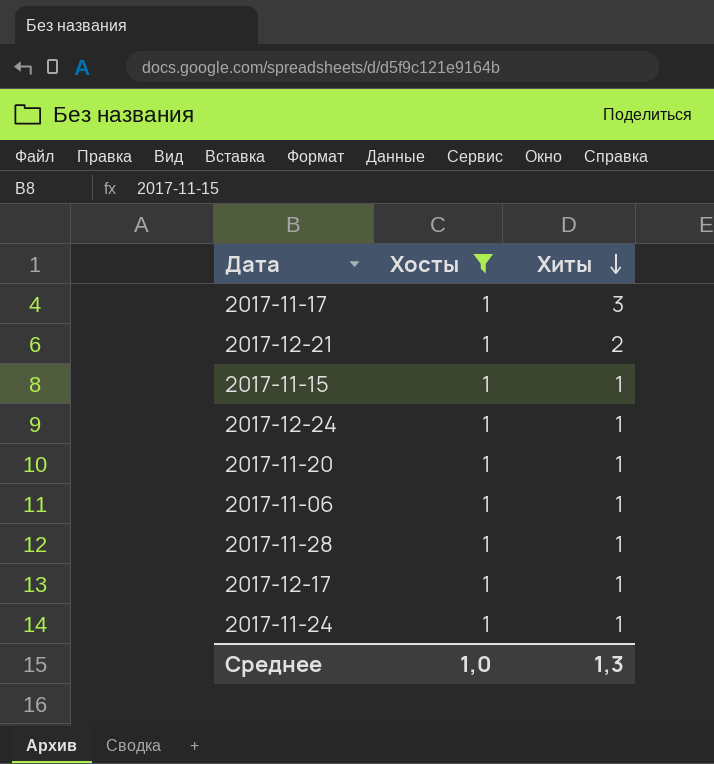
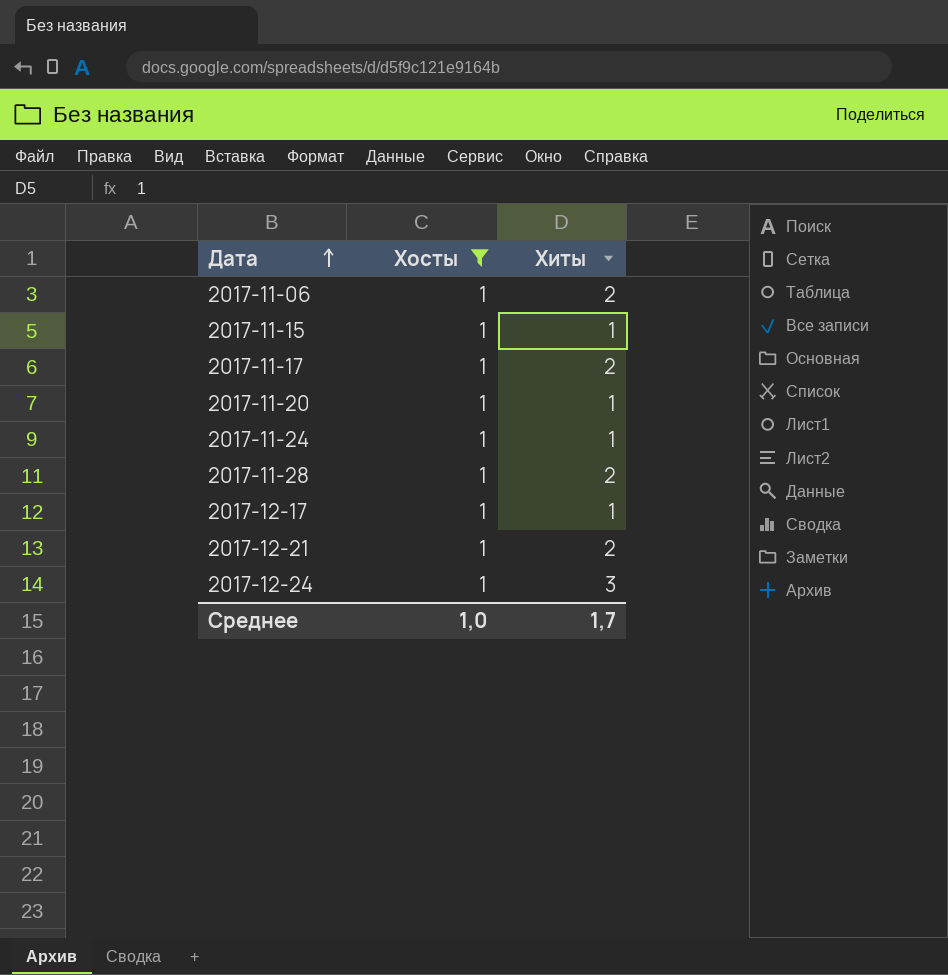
row order: Хиты descending -> Дата ascending
2017-11-06 | Хиты: 1 -> 2
2017-11-17 | Хиты: 3 -> 2
2017-11-28 | Хиты: 1 -> 2
2017-12-24 | Хиты: 1 -> 3
Среднее | Хиты: 1,3 -> 1,7

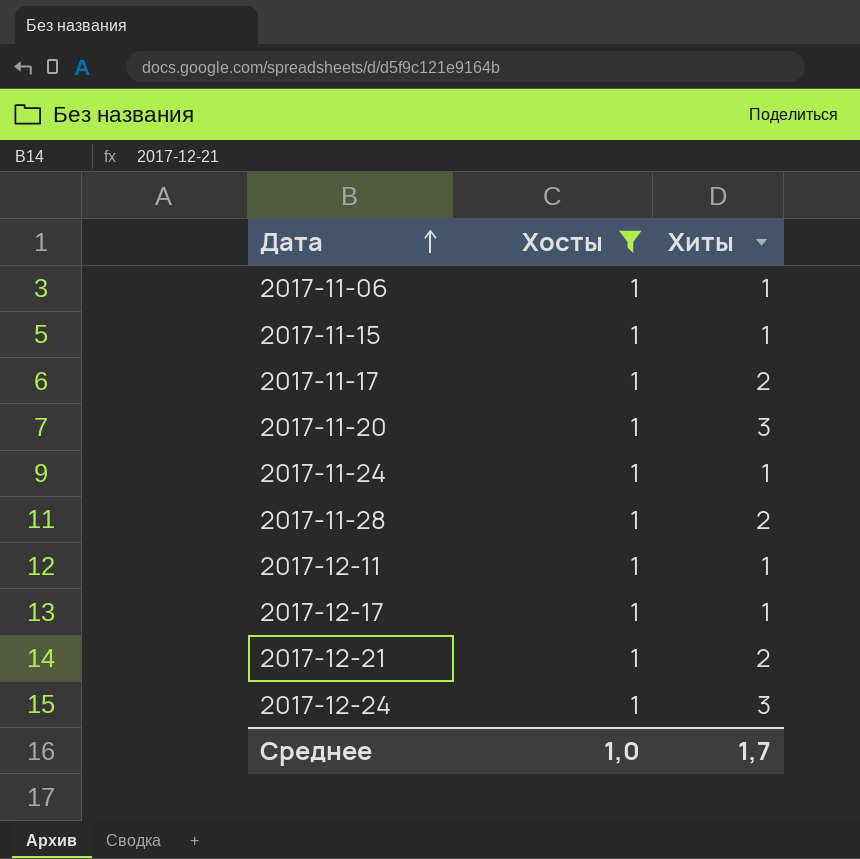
2017-11-06 | Хиты: 2 -> 1
2017-11-20 | Хиты: 1 -> 3
row 2017-12-11: none -> 1 | 1

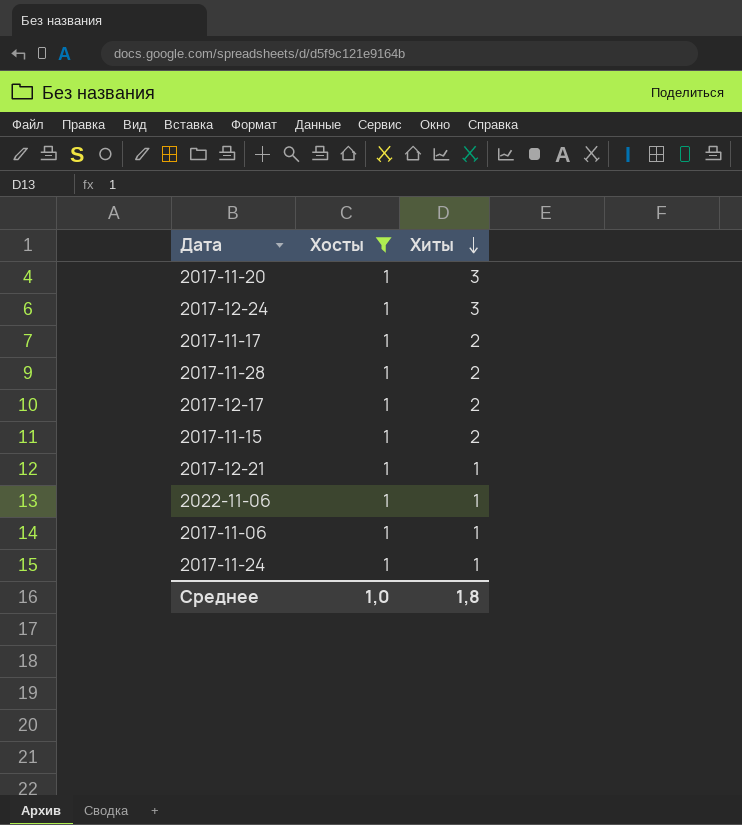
row order: Дата ascending -> Хиты descending
row 2017-12-11: 1 | 1 -> none
2017-12-17 | Хиты: 1 -> 2
2017-11-15 | Хиты: 1 -> 2
2017-12-21 | Хиты: 2 -> 1
row 2022-11-06: none -> 1 | 1
Среднее | Хиты: 1,7 -> 1,8

